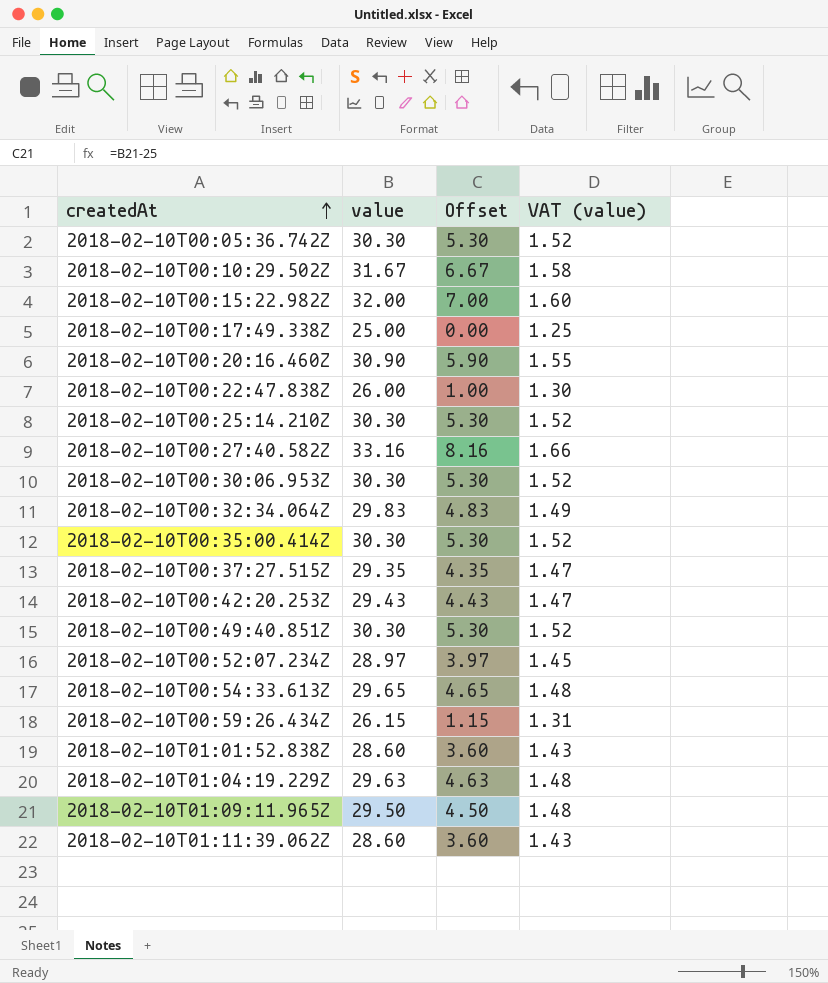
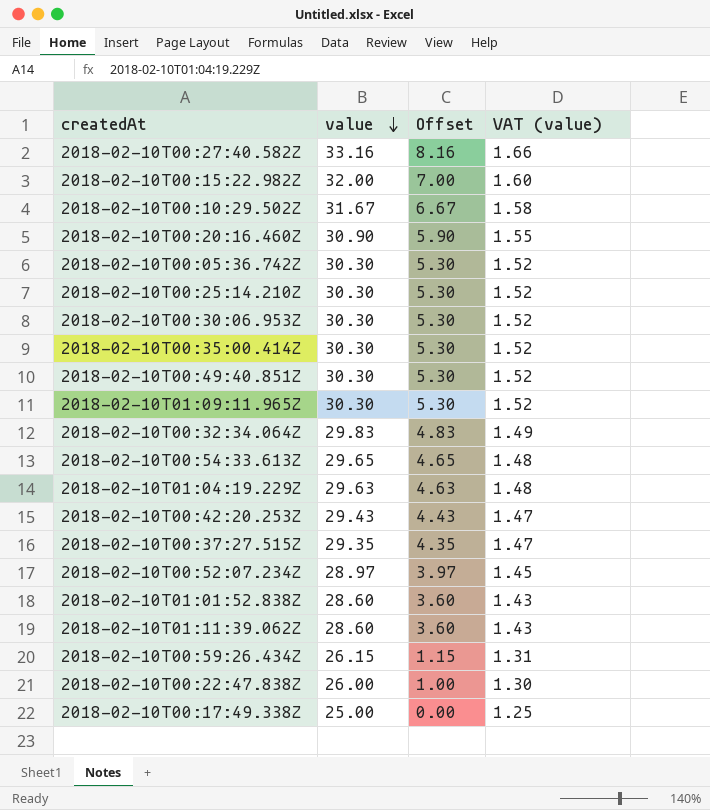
row order: createdAt ascending -> value descending
2018-02-10T01:09:11.965Z | value: 29.50 -> 30.30
2018-02-10T01:09:11.965Z | Offset: 4.50 -> 5.30
2018-02-10T01:09:11.965Z | VAT (value): 1.48 -> 1.52

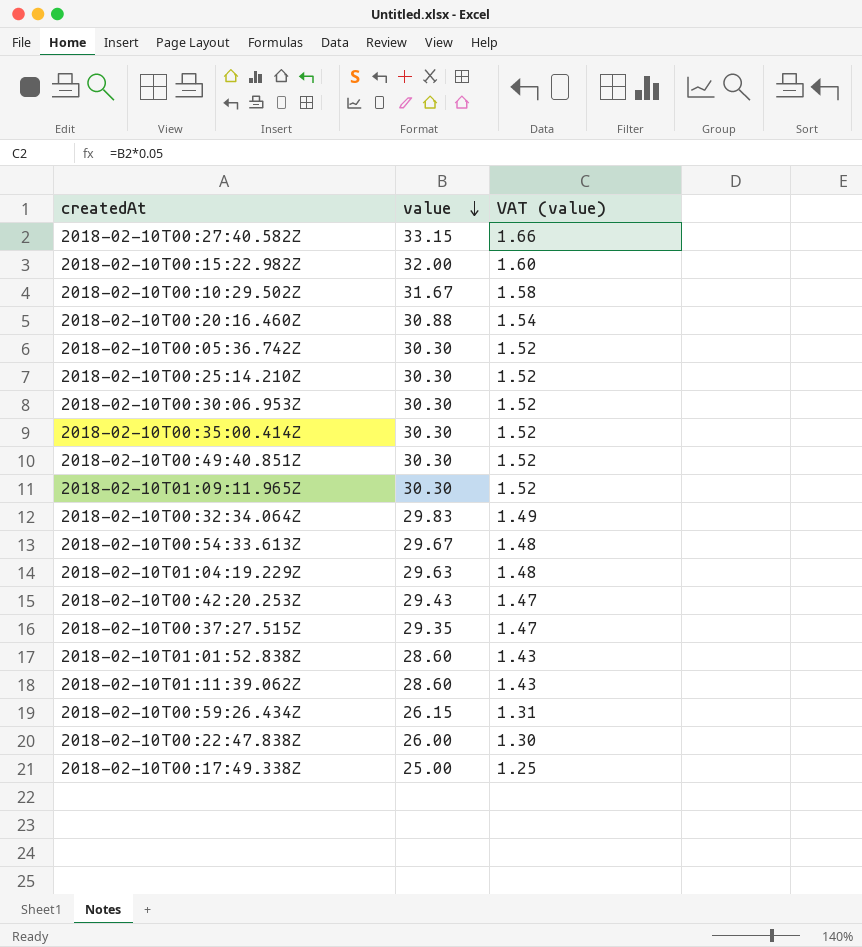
column Offset | formula: [value] - 25 -> none
row 2018-02-10T00:52:07.234Z: 28.97 | 3.97 | 1.45 -> none
2018-02-10T00:27:40.582Z | value: 33.16 -> 33.15
2018-02-10T00:20:16.460Z | value: 30.90 -> 30.88
2018-02-10T00:20:16.460Z | VAT (value): 1.55 -> 1.54
2018-02-10T00:54:33.613Z | value: 29.65 -> 29.67

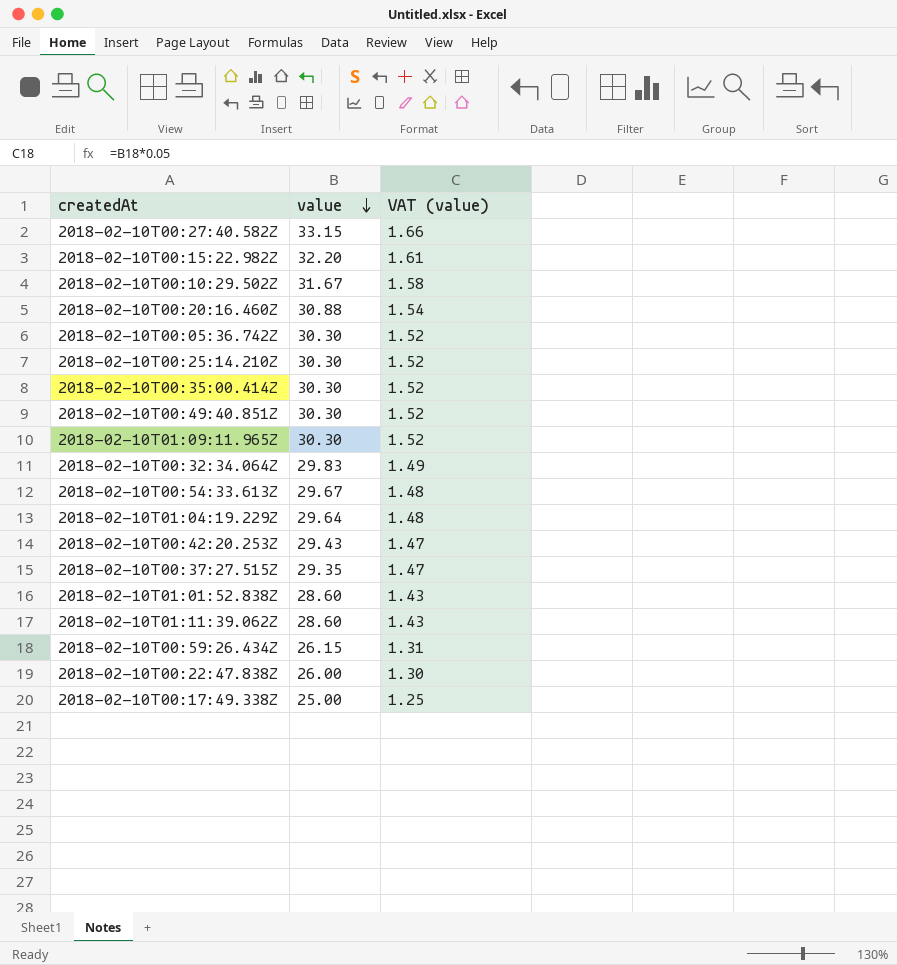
row 2018-02-10T00:30:06.953Z: 30.30 | 1.52 -> none
2018-02-10T00:15:22.982Z | value: 32.00 -> 32.20
2018-02-10T00:15:22.982Z | VAT (value): 1.60 -> 1.61
2018-02-10T01:04:19.229Z | value: 29.63 -> 29.64

